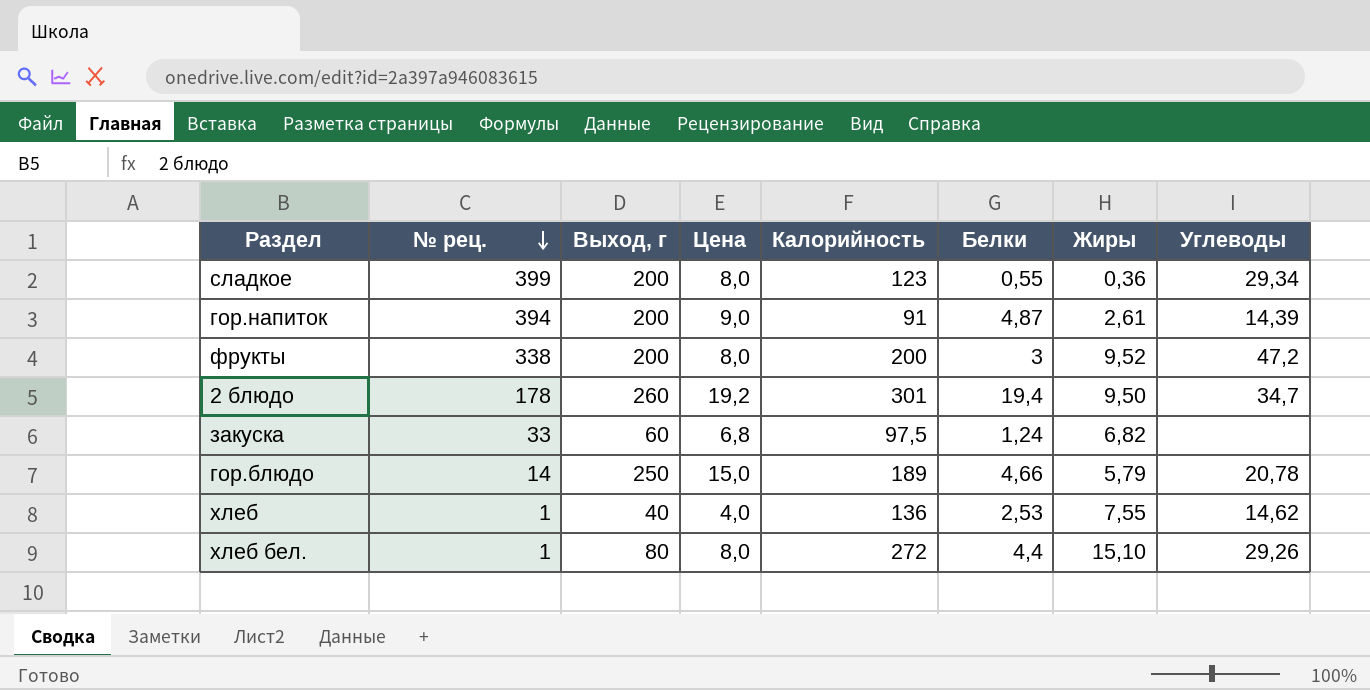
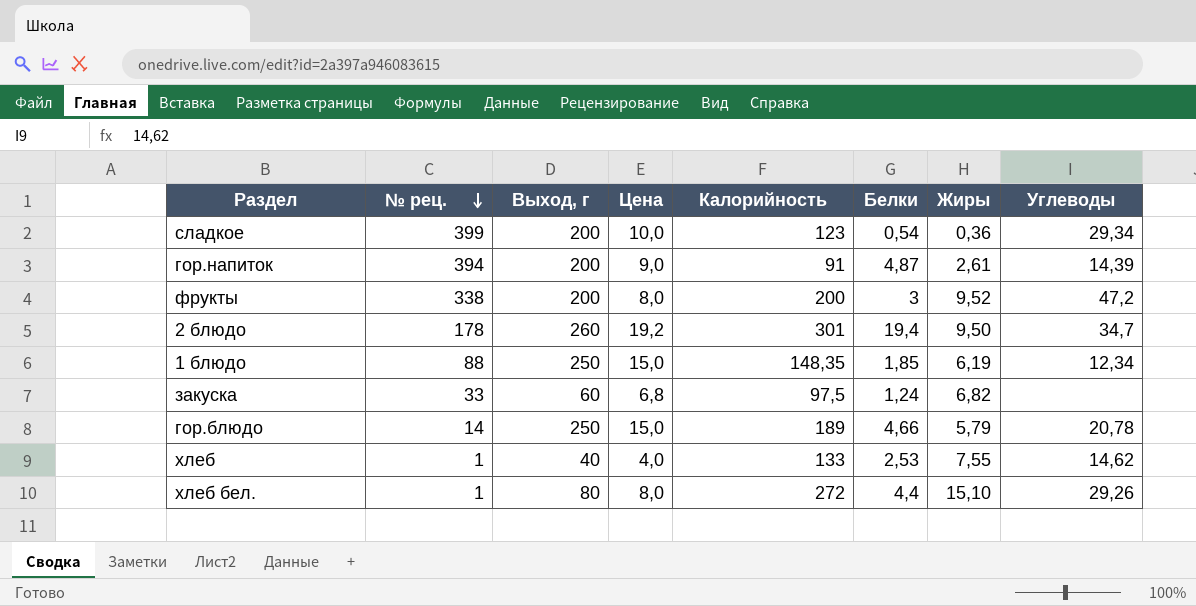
сладкое | Цена: 8,0 -> 10,0
сладкое | Белки: 0,55 -> 0,54
row 1 блюдо: none -> 88 | 250 | 15,0 | 148,35 | 1,85 | 6,19 | 12,34
хлеб | Калорийность: 136 -> 133

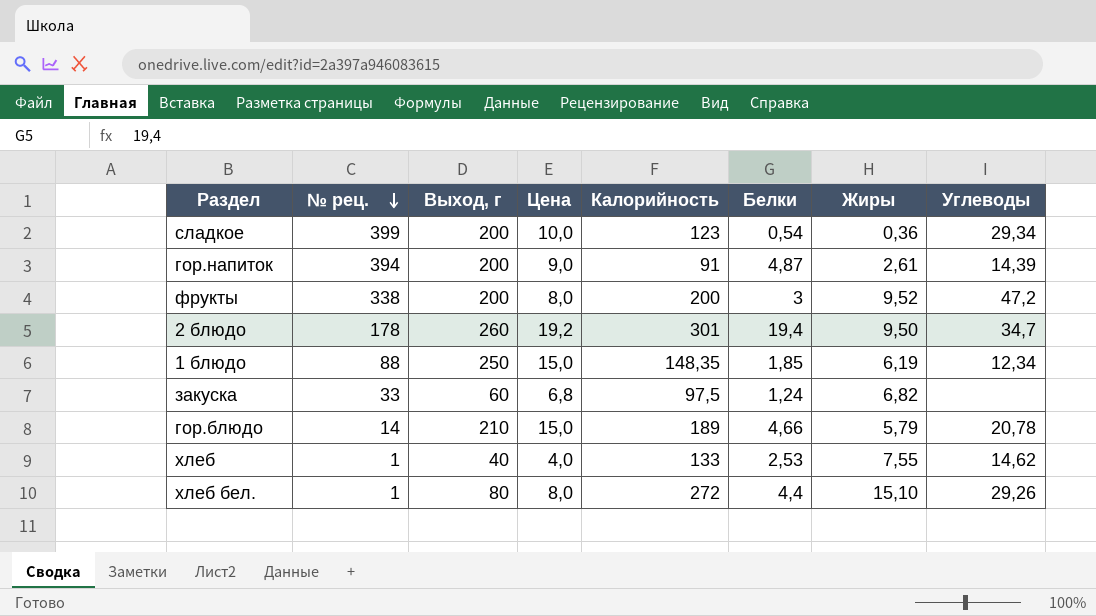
гор.блюдо | Выход, г: 250 -> 210

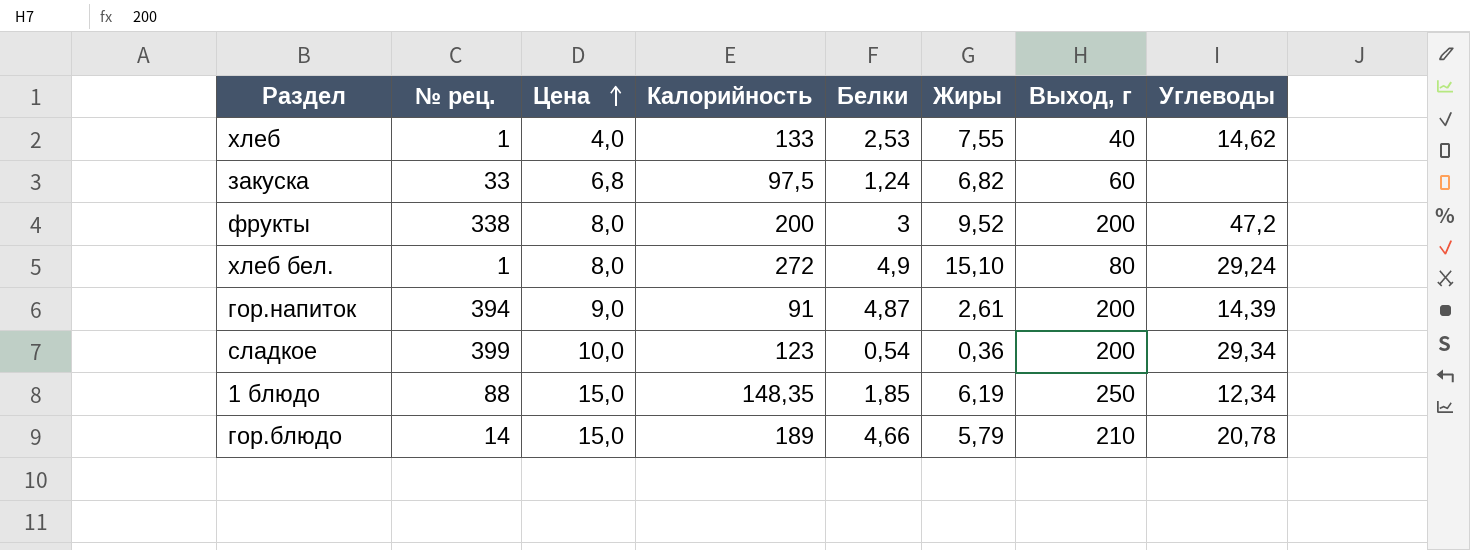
row order: № рец. descending -> Цена ascending
column Выход, г | position: 3 -> 7
row 2 блюдо: 178 | 260 | 19,2 | 301 | 19,4 | 9,50 | 34,7 -> none
хлеб бел. | Белки: 4,4 -> 4,9
хлеб бел. | Углеводы: 29,26 -> 29,24

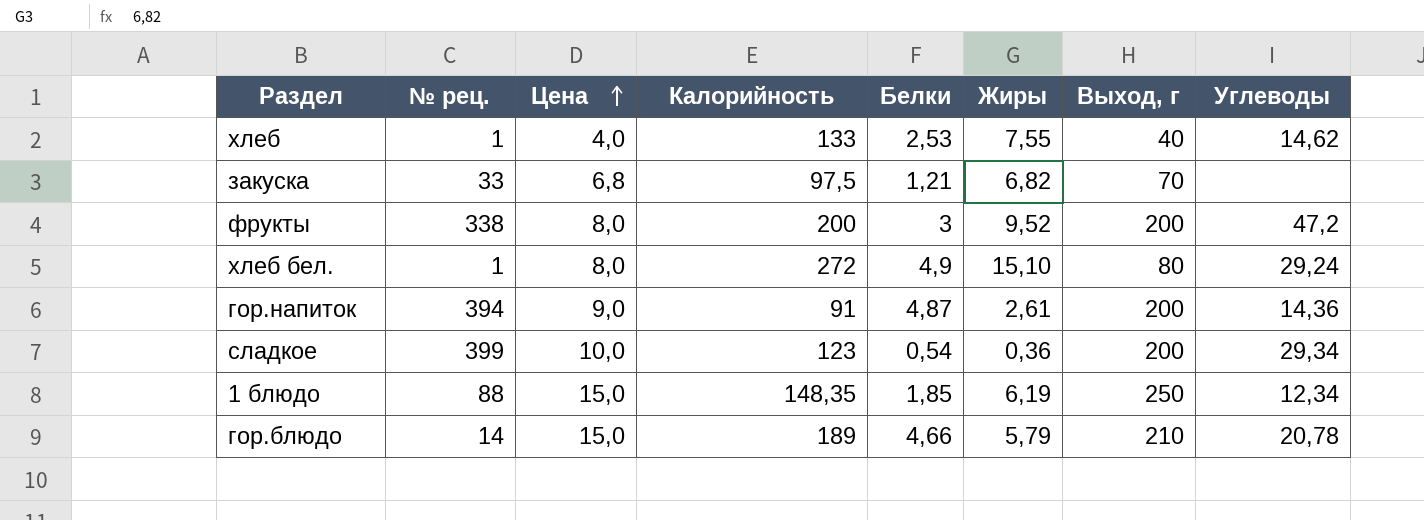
закуска | Белки: 1,24 -> 1,21
закуска | Выход, г: 60 -> 70
гор.напиток | Углеводы: 14,39 -> 14,36

